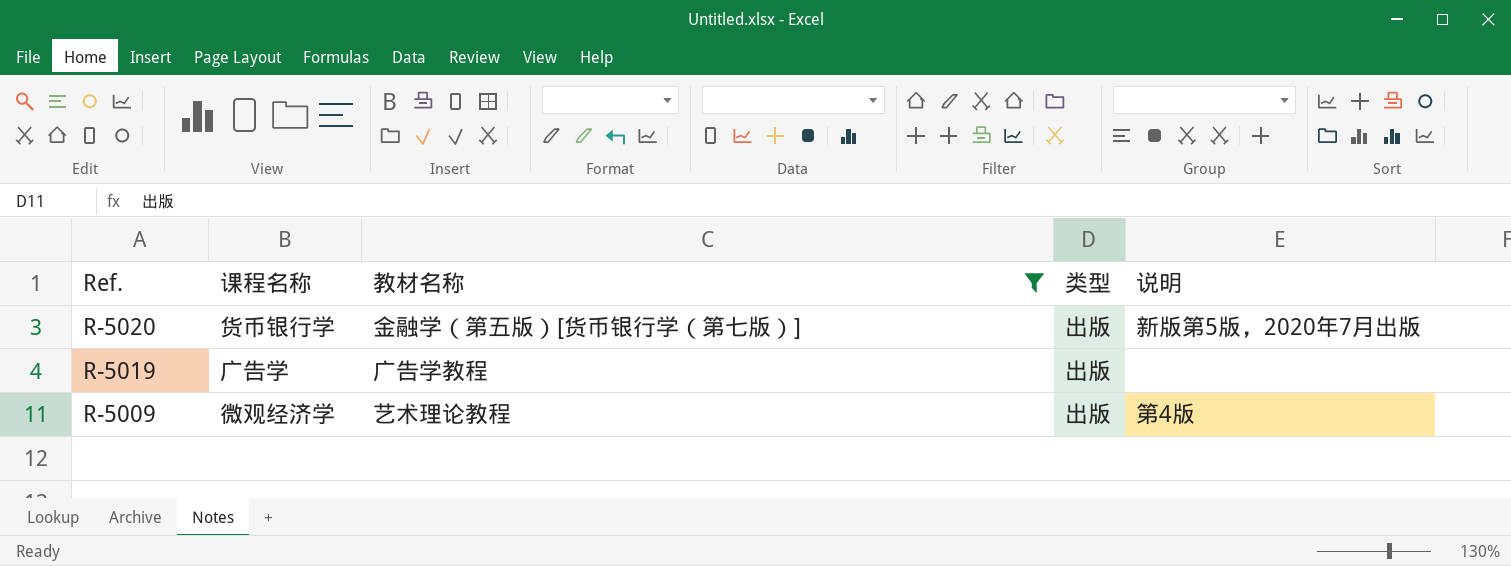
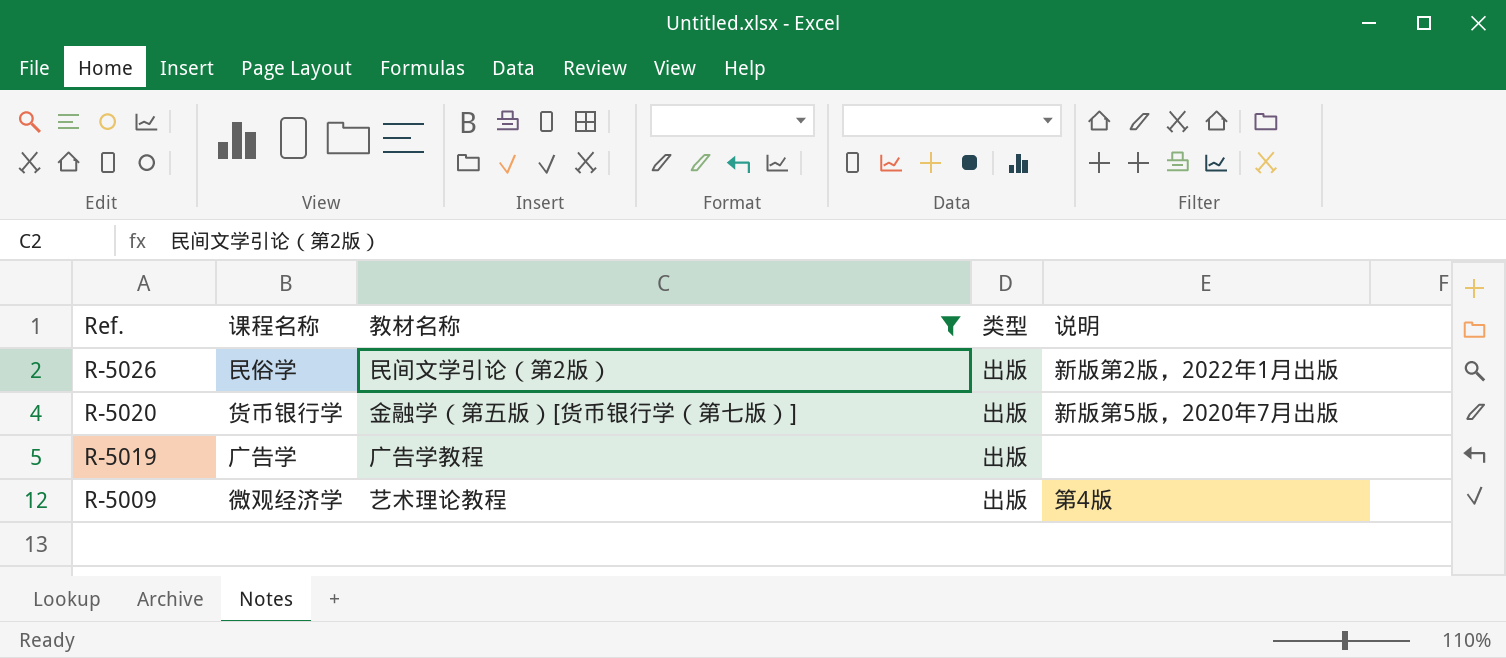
row R-5026: none -> 民俗学 | 民间文学引论（第2版） | 出版 | 新版第2版，2022年1月出版

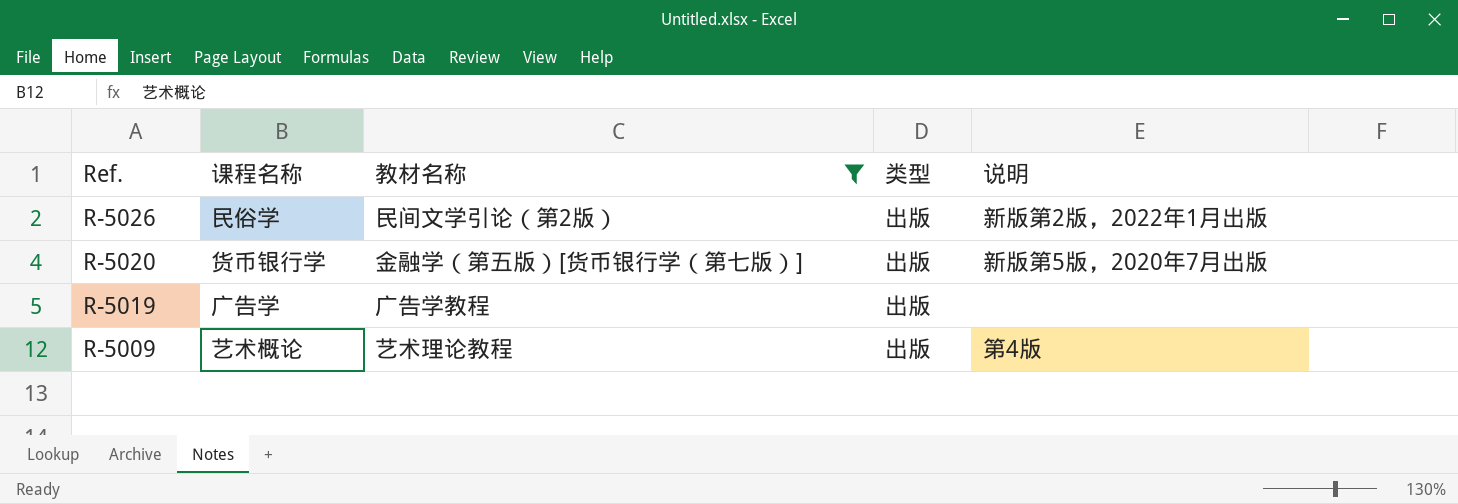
R-5009 | 课程名称: 微观经济学 -> 艺术概论

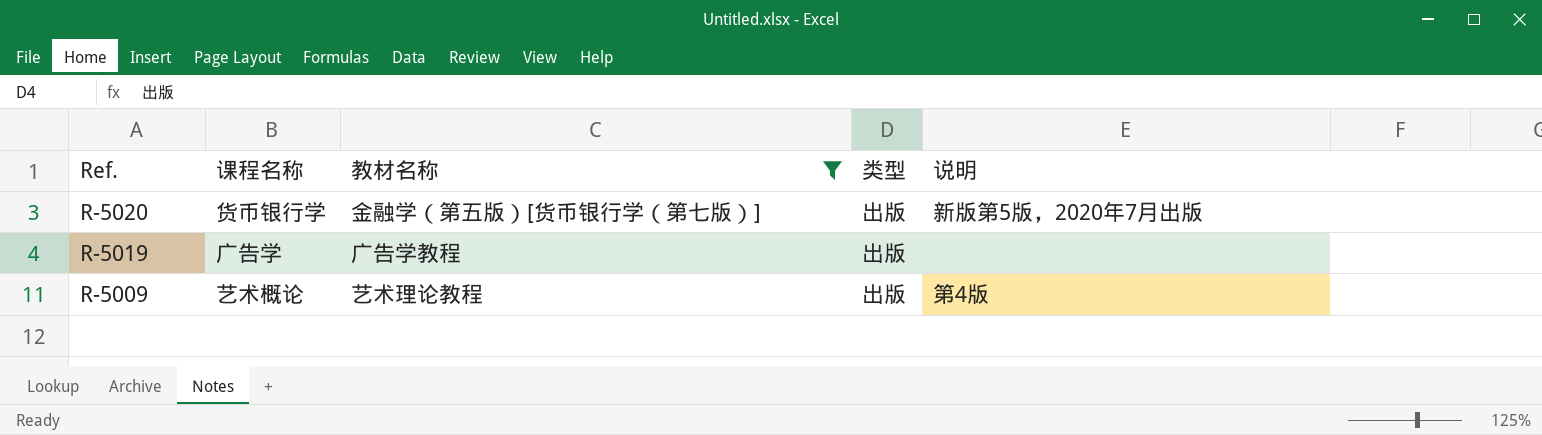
row R-5026: 民俗学 | 民间文学引论（第2版） | 出版 | 新版第2版，2022年1月出版 -> none

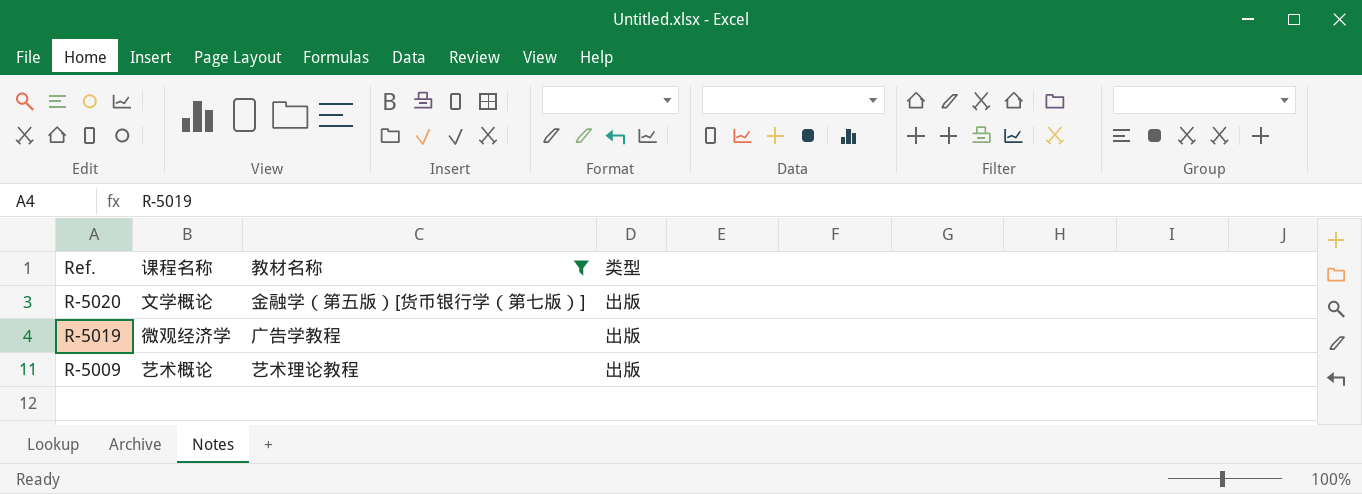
column 说明 | position: 5 -> none
R-5020 | 课程名称: 货币银行学 -> 文学概论
R-5019 | 课程名称: 广告学 -> 微观经济学

